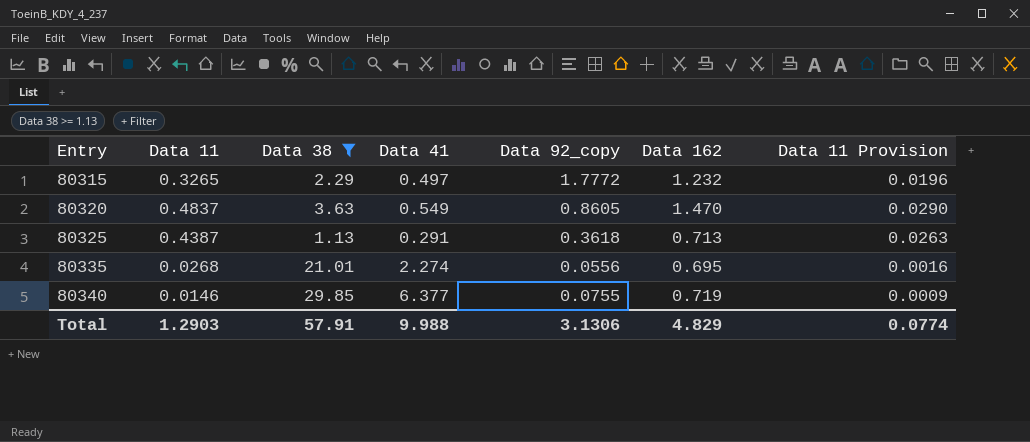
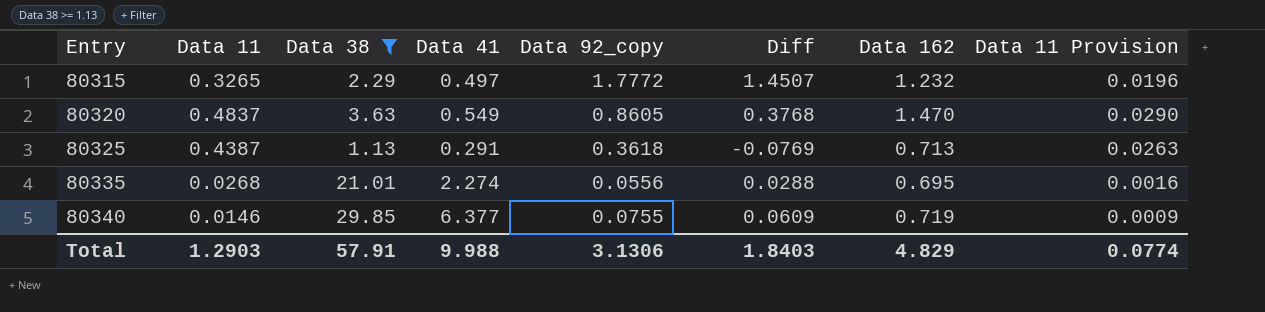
column Diff | formula: none -> [Data 92_copy] - [Data 11]

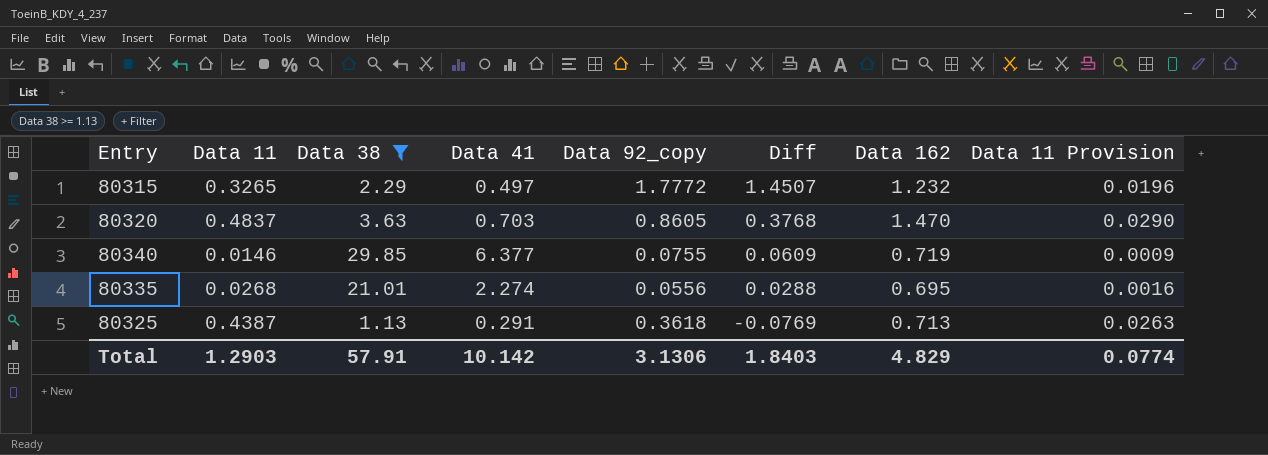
row order: Entry ascending -> Diff descending
80320 | Data 41: 0.549 -> 0.703
Total | Data 41: 9.988 -> 10.142

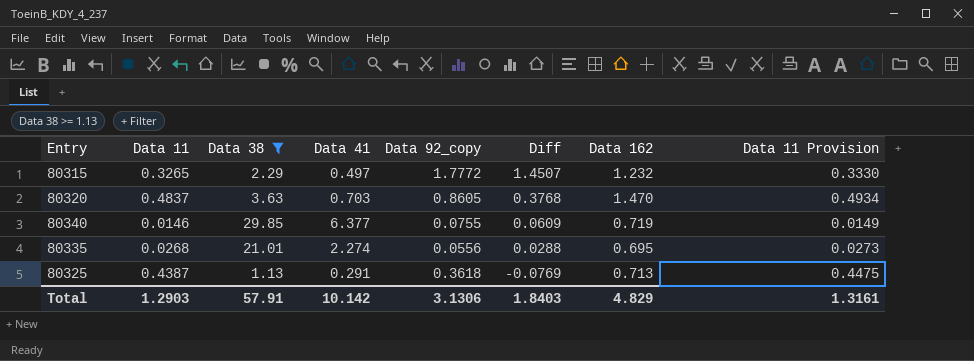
column Data 11 Provision | formula: [Data 11] * 0.06 -> [Data 11] * 1.02
Total | Data 11 Provision: 0.0774 -> 1.3161

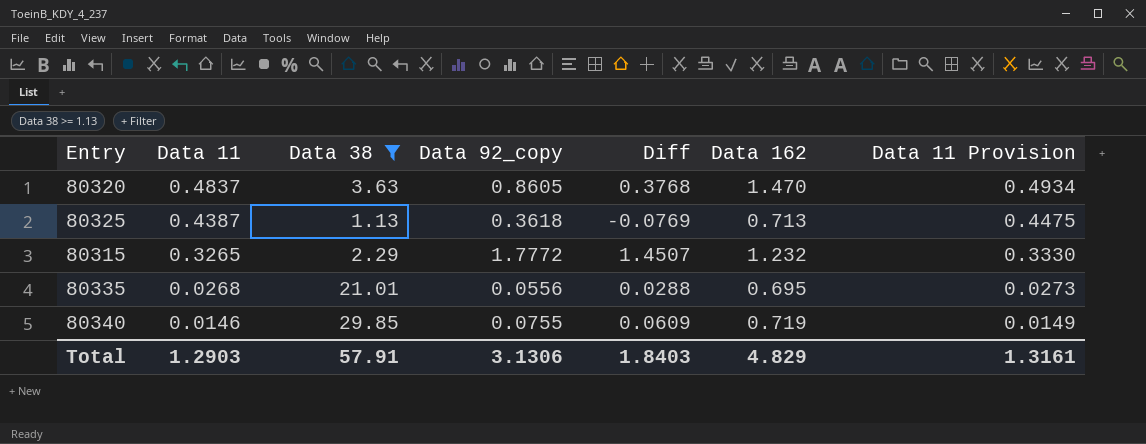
row order: Diff descending -> Data 11 descending
column Data 41 | position: 4 -> none

